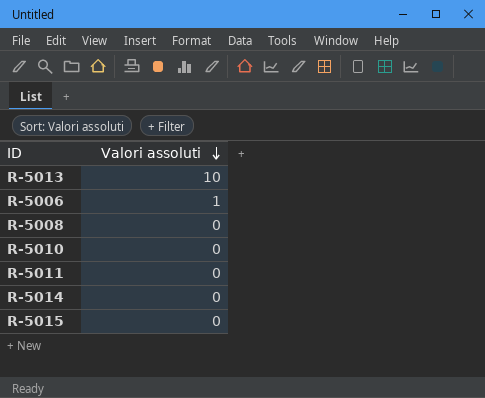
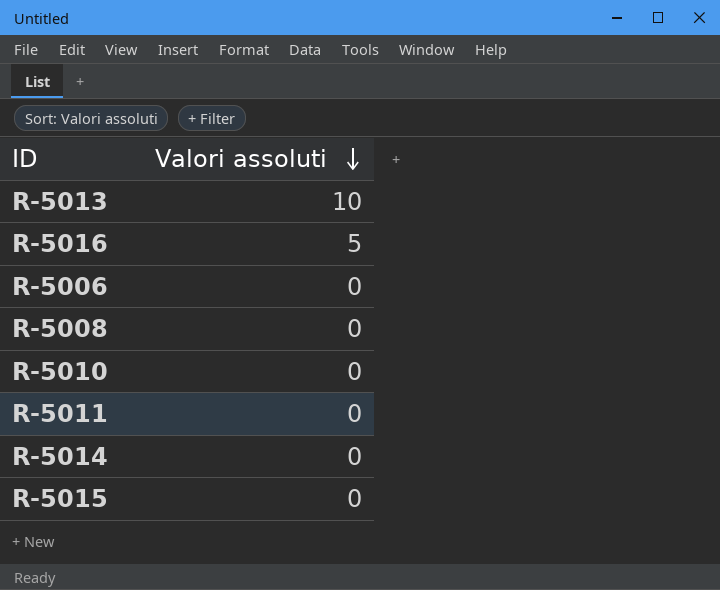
row R-5016: none -> 5
R-5006 | Valori assoluti: 1 -> 0

